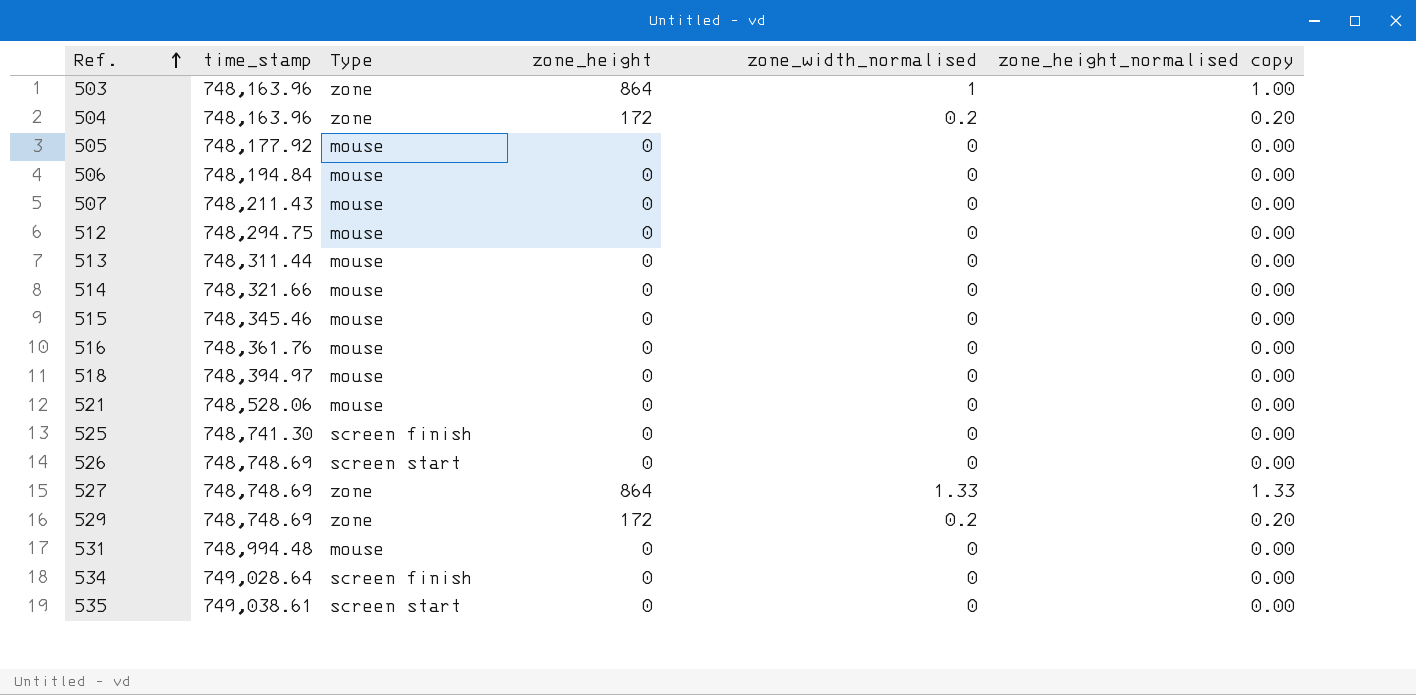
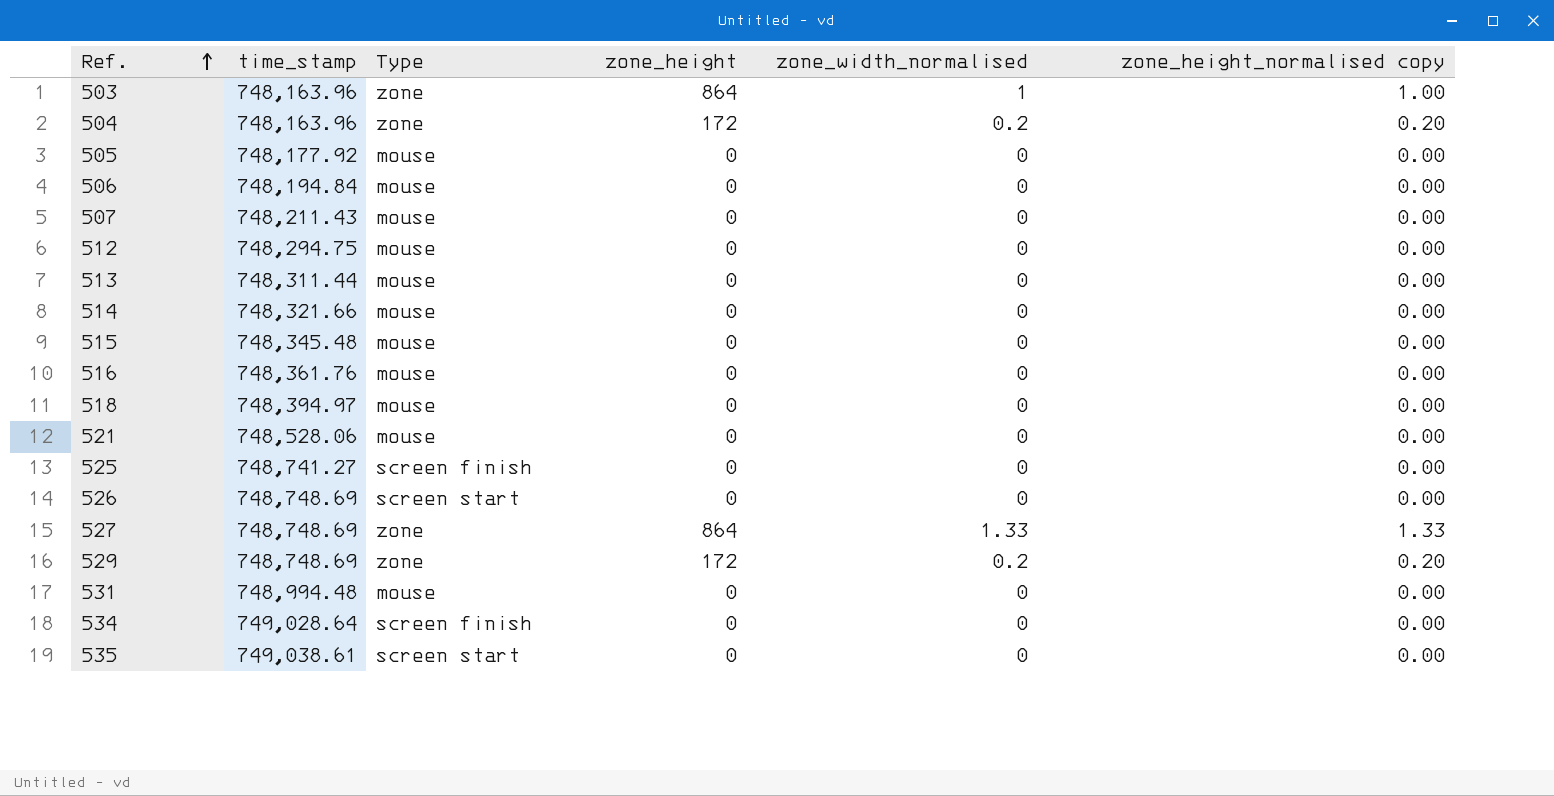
515 | time_stamp: 748,345.46 -> 748,345.48
525 | time_stamp: 748,741.30 -> 748,741.27

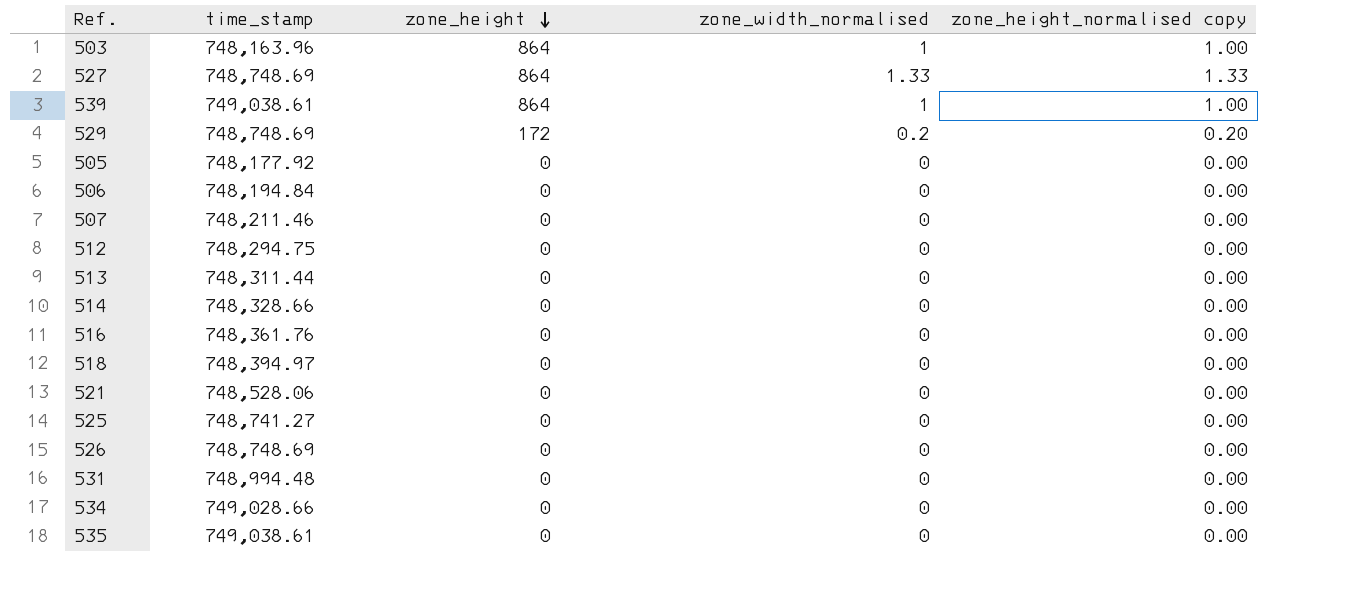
row order: Ref. ascending -> zone_height descending
column Type | position: 3 -> none
row 504: 748,163.96 | zone | 172 | 0.2 | 0.20 -> none
row 515: 748,345.48 | mouse | 0 | 0 | 0.00 -> none
row 539: none -> 749,038.61 | 864 | 1 | 1.00
507 | time_stamp: 748,211.43 -> 748,211.46
514 | time_stamp: 748,321.66 -> 748,328.66
534 | time_stamp: 749,028.64 -> 749,028.66

